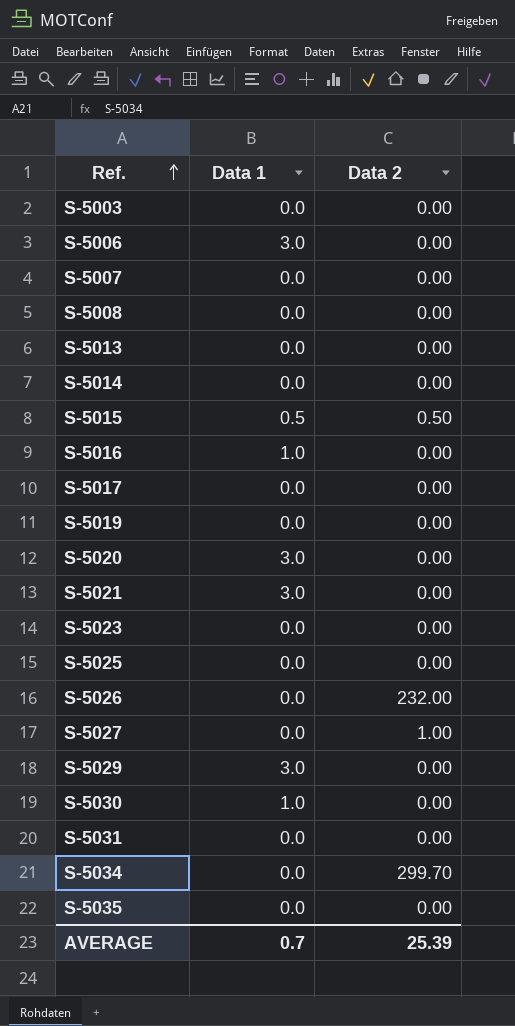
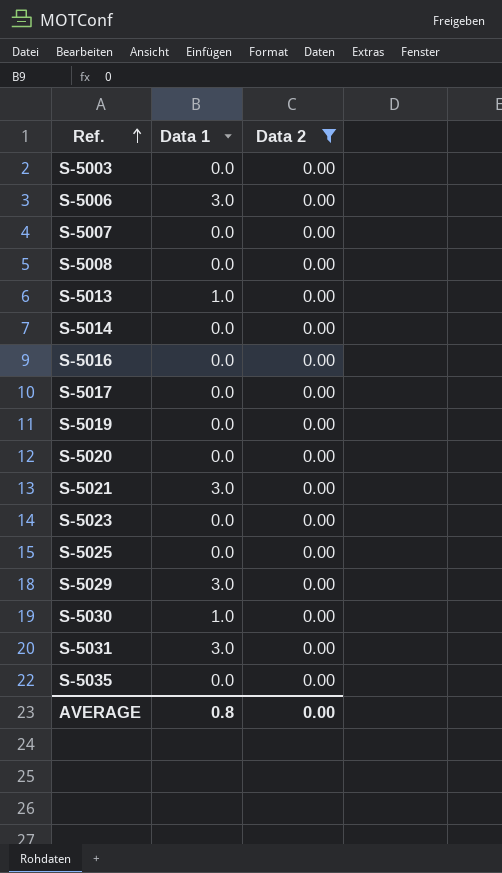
filter: none -> Data 2 = 0.00
S-5013 | Data 1: 0.0 -> 1.0
S-5016 | Data 1: 1.0 -> 0.0
S-5020 | Data 1: 3.0 -> 0.0
S-5031 | Data 1: 0.0 -> 3.0
AVERAGE | Data 1: 0.7 -> 0.8
AVERAGE | Data 2: 25.39 -> 0.00

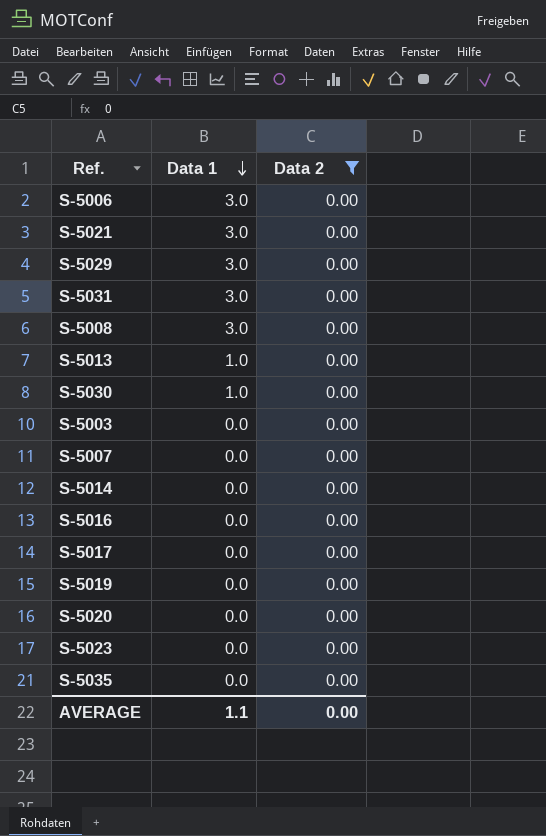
row order: Ref. ascending -> Data 1 descending
row S-5025: 0.0 | 0.00 -> none
S-5008 | Data 1: 0.0 -> 3.0
AVERAGE | Data 1: 0.8 -> 1.1

